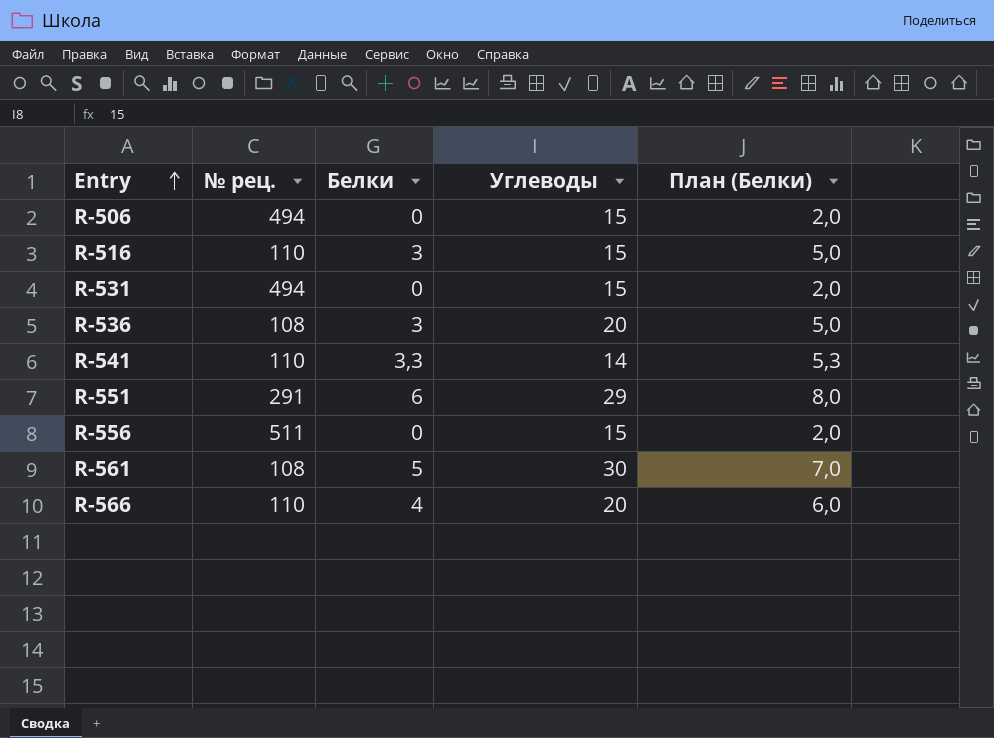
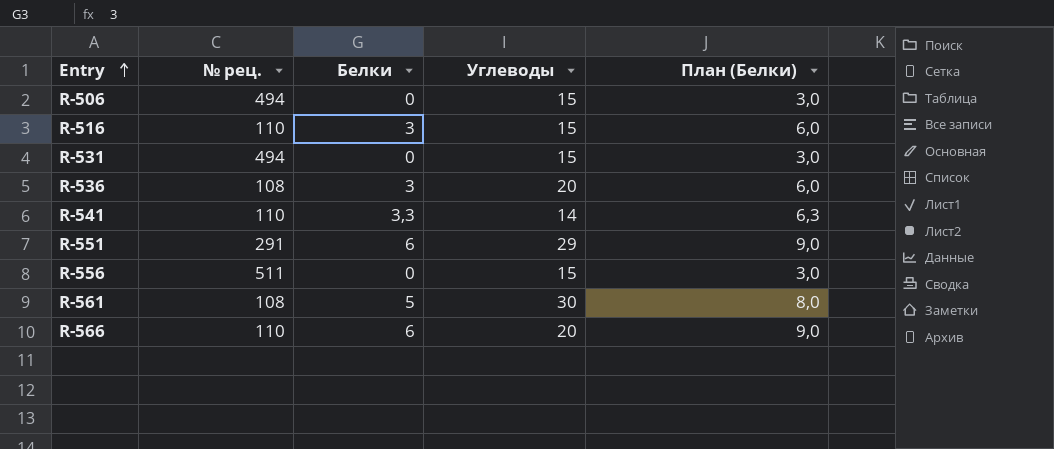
column План (Белки) | formula: [Белки] + 2 -> [Белки] + 3
R-566 | Белки: 4 -> 6

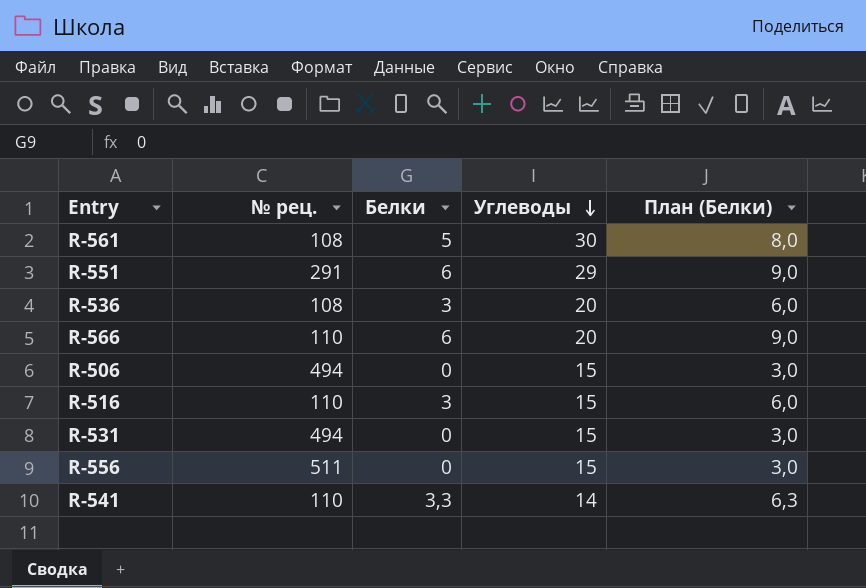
row order: Entry ascending -> Углеводы descending

